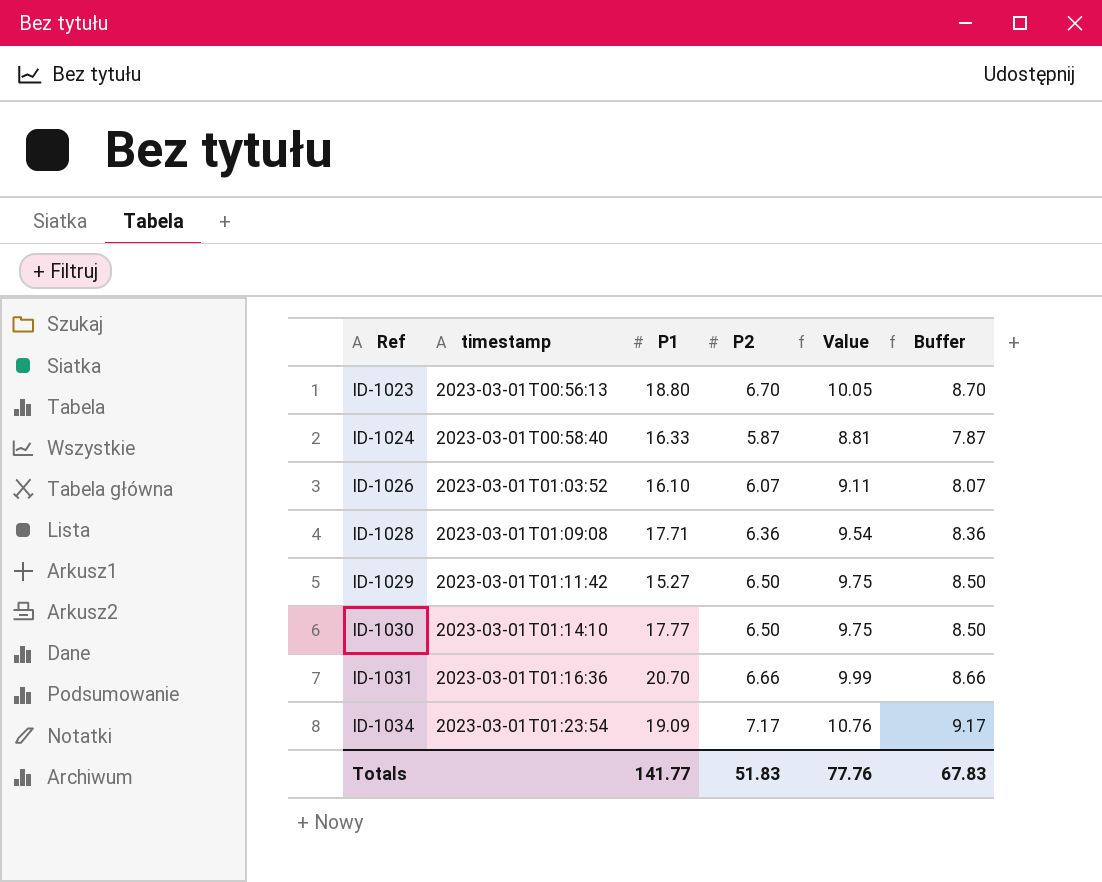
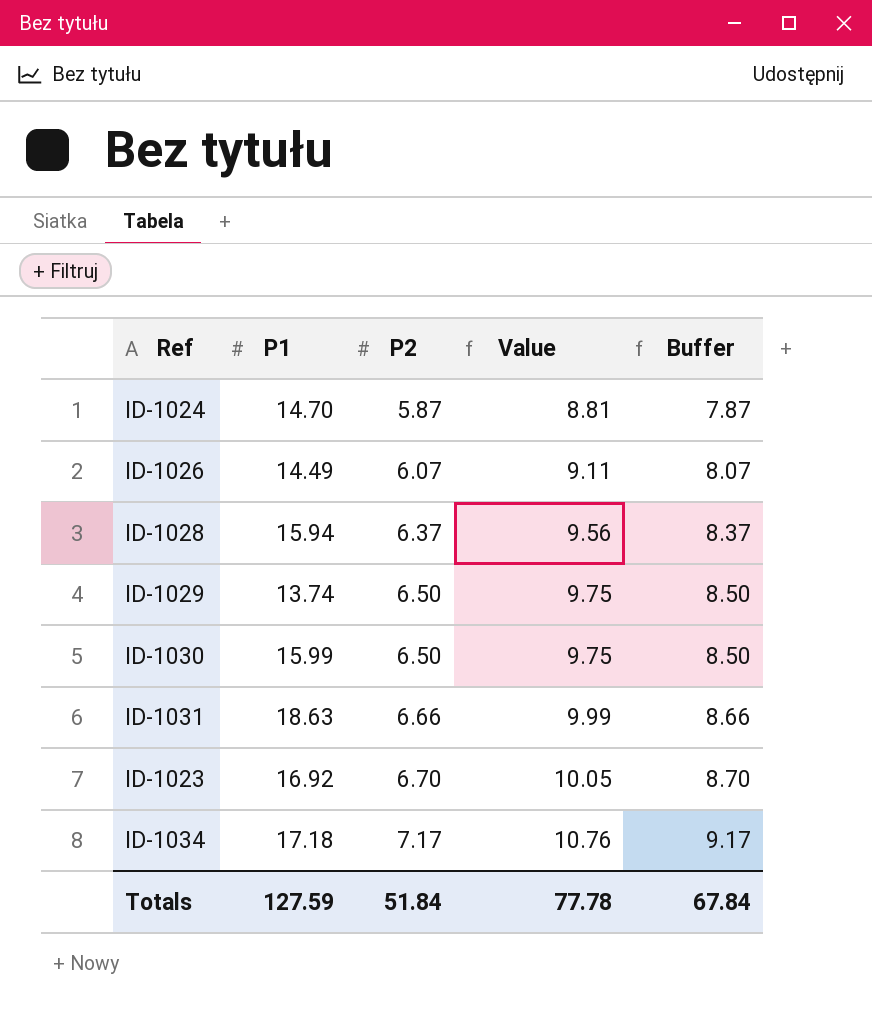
row order: Ref ascending -> P2 ascending
column timestamp | position: 2 -> none
ID-1024 | P1: 16.33 -> 14.70
ID-1026 | P1: 16.10 -> 14.49
ID-1028 | P1: 17.71 -> 15.94
ID-1028 | P2: 6.36 -> 6.37
ID-1028 | Value: 9.54 -> 9.56
ID-1028 | Buffer: 8.36 -> 8.37
ID-1029 | P1: 15.27 -> 13.74
ID-1030 | P1: 17.77 -> 15.99
ID-1031 | P1: 20.70 -> 18.63
ID-1023 | P1: 18.80 -> 16.92
ID-1034 | P1: 19.09 -> 17.18
Totals | P1: 141.77 -> 127.59
Totals | P2: 51.83 -> 51.84
Totals | Value: 77.76 -> 77.78
Totals | Buffer: 67.83 -> 67.84

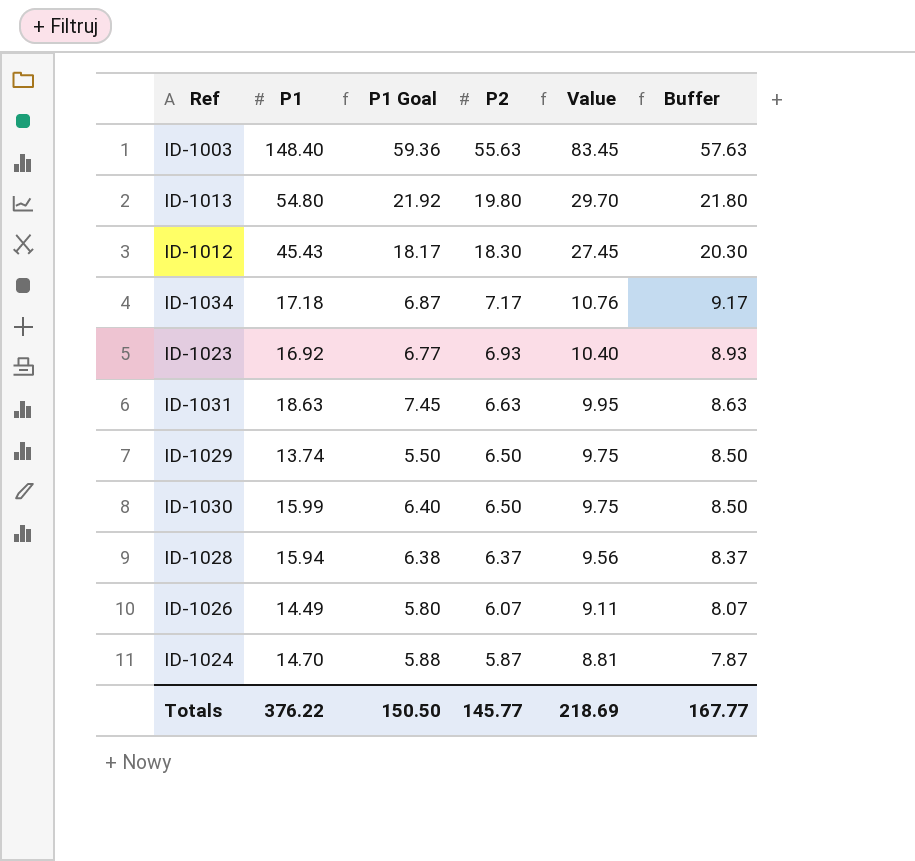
row order: P2 ascending -> P2 descending
column P1 Goal | formula: none -> [P1] * 0.4
row ID-1003: none -> 148.40 | 59.36 | 55.63 | 83.45 | 57.63
row ID-1013: none -> 54.80 | 21.92 | 19.80 | 29.70 | 21.80
row ID-1012: none -> 45.43 | 18.17 | 18.30 | 27.45 | 20.30
ID-1023 | P2: 6.70 -> 6.93
ID-1023 | Value: 10.05 -> 10.40
ID-1023 | Buffer: 8.70 -> 8.93
ID-1031 | P2: 6.66 -> 6.63
ID-1031 | Value: 9.99 -> 9.95
ID-1031 | Buffer: 8.66 -> 8.63
Totals | P1: 127.59 -> 376.22
Totals | P2: 51.84 -> 145.77
Totals | Value: 77.78 -> 218.69
Totals | Buffer: 67.84 -> 167.77

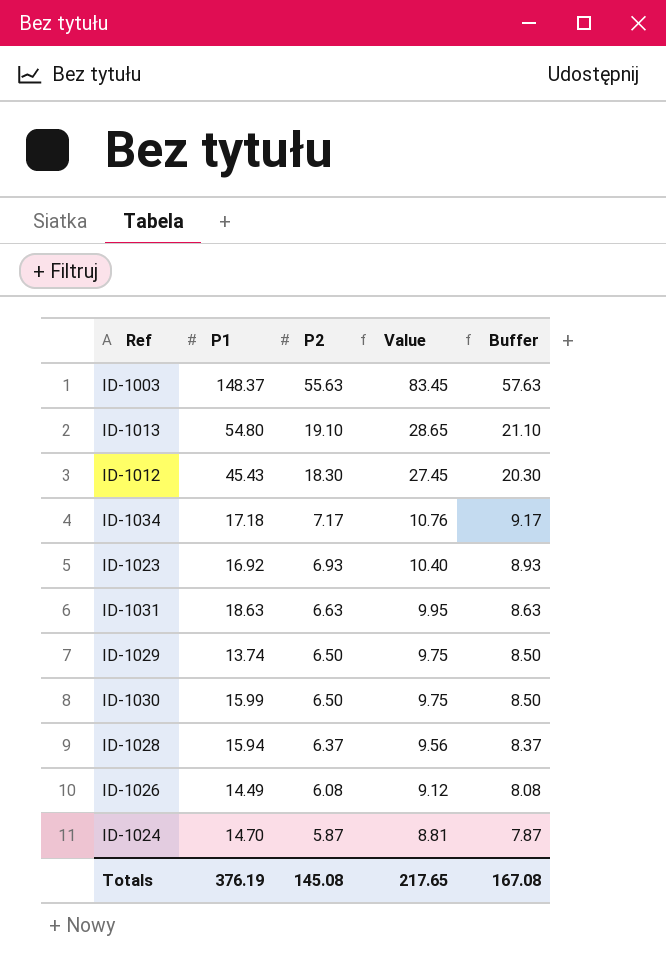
column P1 Goal | formula: [P1] * 0.4 -> none
ID-1003 | P1: 148.40 -> 148.37
ID-1013 | P2: 19.80 -> 19.10
ID-1013 | Value: 29.70 -> 28.65
ID-1013 | Buffer: 21.80 -> 21.10
ID-1026 | P2: 6.07 -> 6.08
ID-1026 | Value: 9.11 -> 9.12
ID-1026 | Buffer: 8.07 -> 8.08
Totals | P1: 376.22 -> 376.19
Totals | P2: 145.77 -> 145.08
Totals | Value: 218.69 -> 217.65
Totals | Buffer: 167.77 -> 167.08

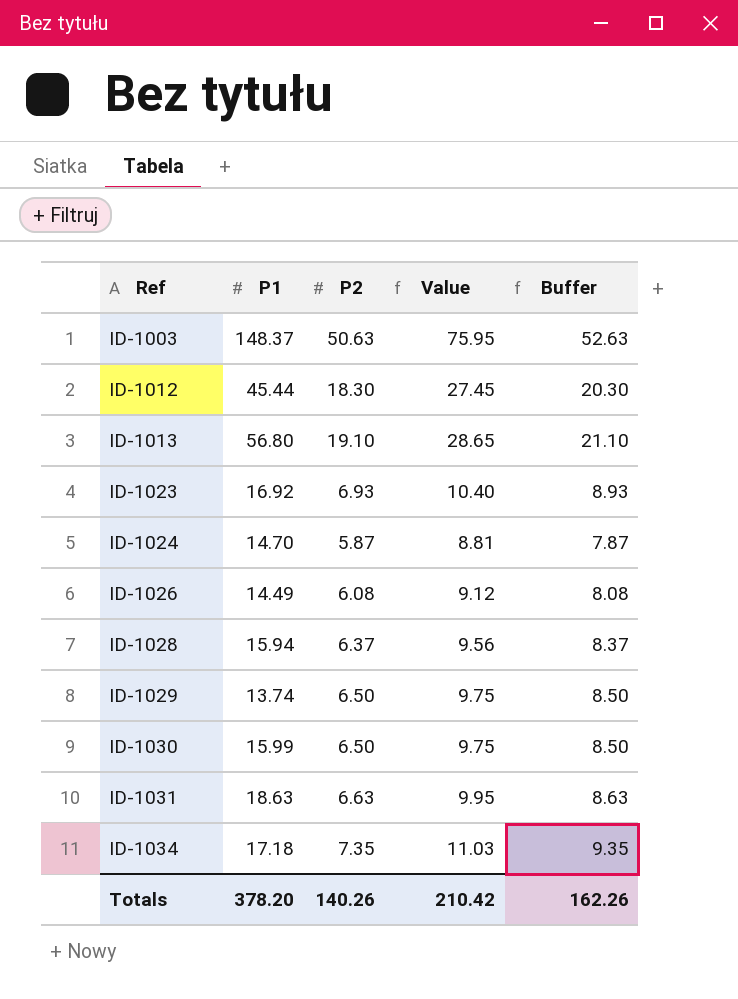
row order: P2 descending -> Ref ascending
ID-1003 | P2: 55.63 -> 50.63
ID-1003 | Value: 83.45 -> 75.95
ID-1003 | Buffer: 57.63 -> 52.63
ID-1012 | P1: 45.43 -> 45.44
ID-1013 | P1: 54.80 -> 56.80
ID-1034 | P2: 7.17 -> 7.35
ID-1034 | Value: 10.76 -> 11.03
ID-1034 | Buffer: 9.17 -> 9.35
Totals | P1: 376.19 -> 378.20
Totals | P2: 145.08 -> 140.26
Totals | Value: 217.65 -> 210.42
Totals | Buffer: 167.08 -> 162.26

